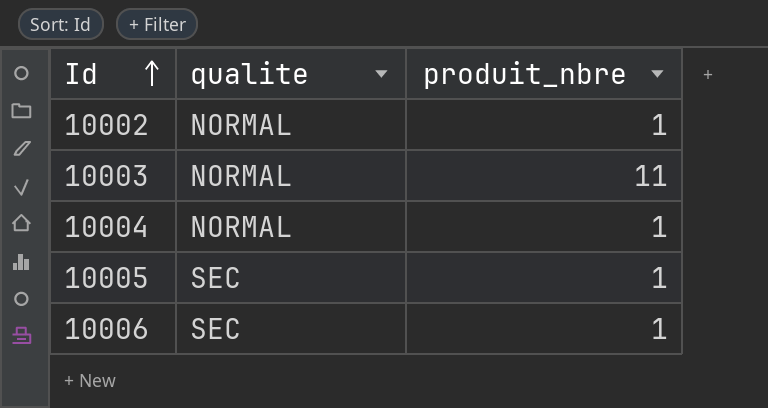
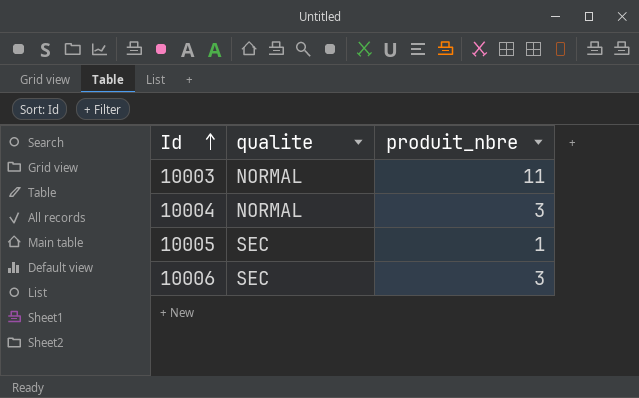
row 10002: NORMAL | 1 -> none
10004 | produit_nbre: 1 -> 3
10006 | produit_nbre: 1 -> 3

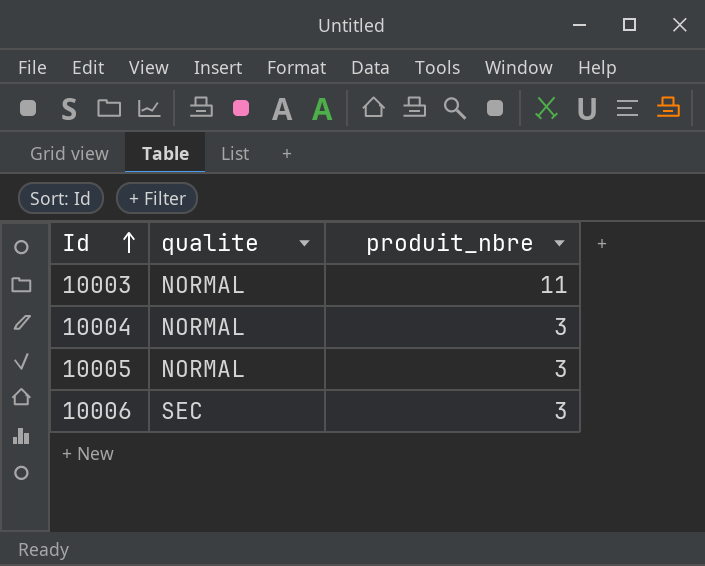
10005 | qualite: SEC -> NORMAL
10005 | produit_nbre: 1 -> 3

